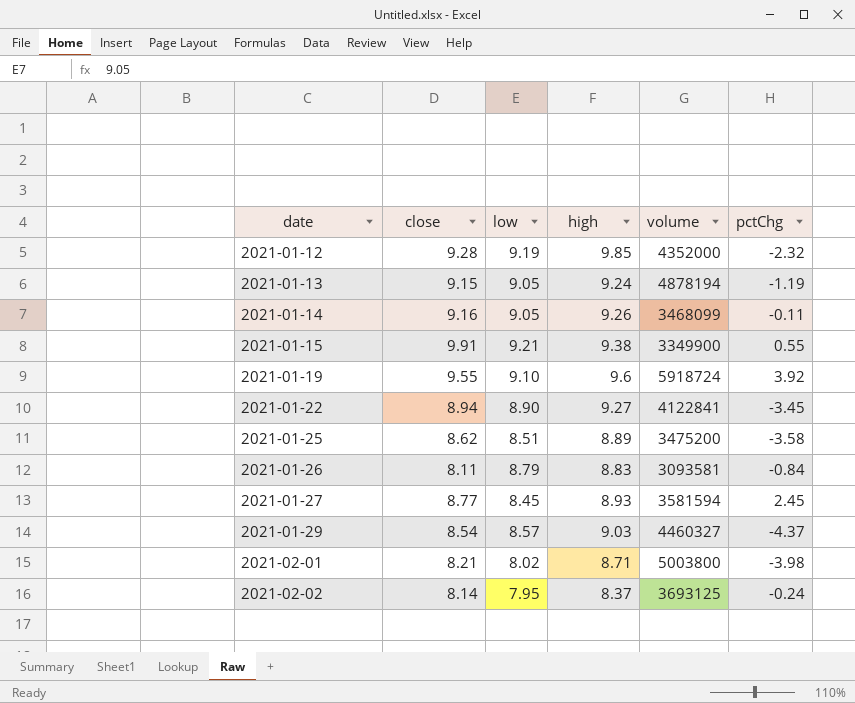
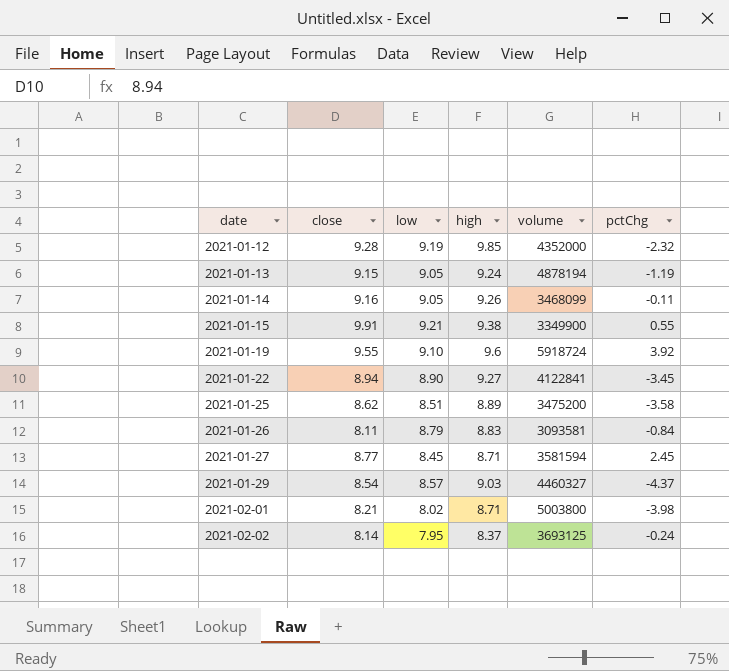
2021-01-27 | high: 8.93 -> 8.71

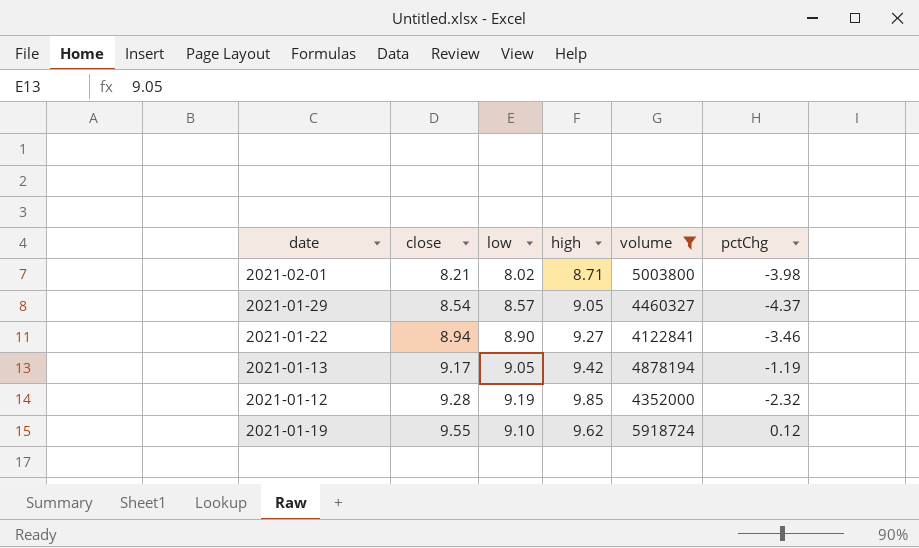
filter: none -> volume >= 4122841
row order: date ascending -> close ascending
2021-01-29 | high: 9.03 -> 9.05
2021-01-22 | pctChg: -3.45 -> -3.46
2021-01-13 | close: 9.15 -> 9.17
2021-01-13 | high: 9.24 -> 9.42
2021-01-19 | high: 9.6 -> 9.62
2021-01-19 | pctChg: 3.92 -> 0.12

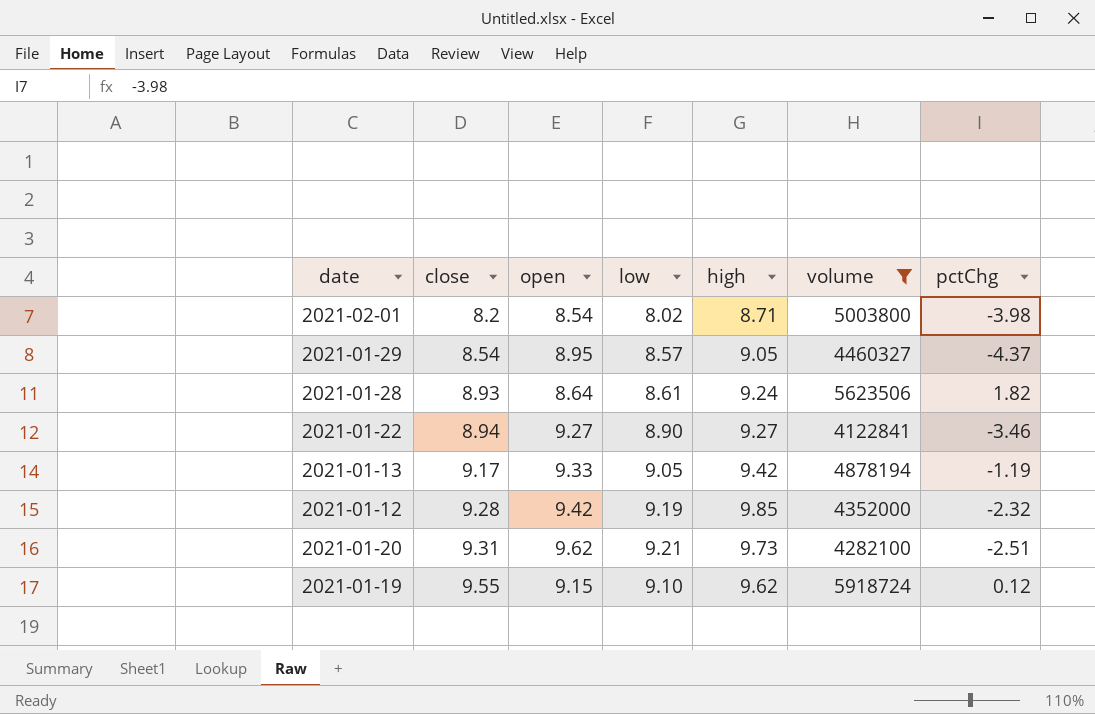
column open | position: none -> 3
2021-02-01 | close: 8.21 -> 8.2
row 2021-01-28: none -> 8.93 | 8.64 | 8.61 | 9.24 | 5623506 | 1.82
row 2021-01-20: none -> 9.31 | 9.62 | 9.21 | 9.73 | 4282100 | -2.51

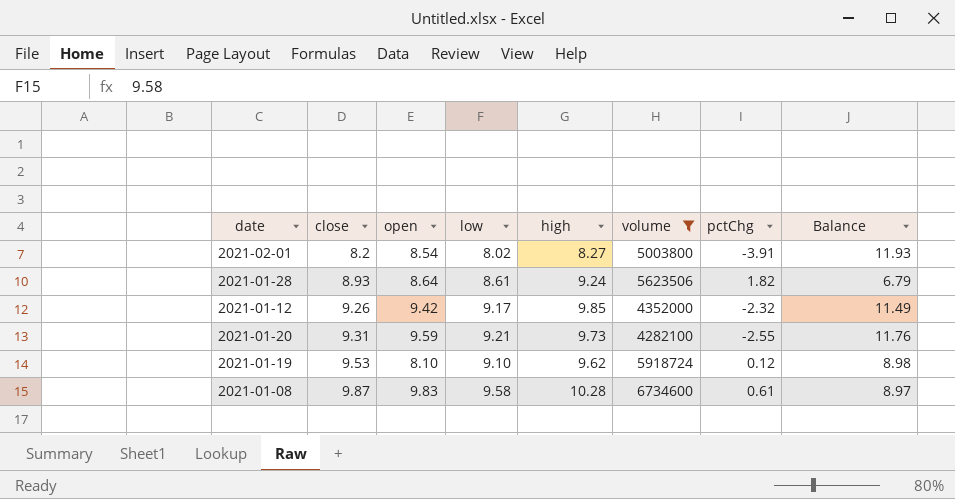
column Balance | formula: none -> [low] - [pctChg]
row 2021-01-29: 8.54 | 8.95 | 8.57 | 9.05 | 4460327 | -4.37 -> none
row 2021-01-22: 8.94 | 9.27 | 8.90 | 9.27 | 4122841 | -3.46 -> none
row 2021-01-13: 9.17 | 9.33 | 9.05 | 9.42 | 4878194 | -1.19 -> none
2021-02-01 | high: 8.71 -> 8.27
2021-02-01 | pctChg: -3.98 -> -3.91
2021-01-12 | close: 9.28 -> 9.26
2021-01-12 | low: 9.19 -> 9.17
2021-01-20 | open: 9.62 -> 9.59
2021-01-20 | pctChg: -2.51 -> -2.55
2021-01-19 | close: 9.55 -> 9.53
2021-01-19 | open: 9.15 -> 8.10
row 2021-01-08: none -> 9.87 | 9.83 | 9.58 | 10.28 | 6734600 | 0.61 | 8.97

